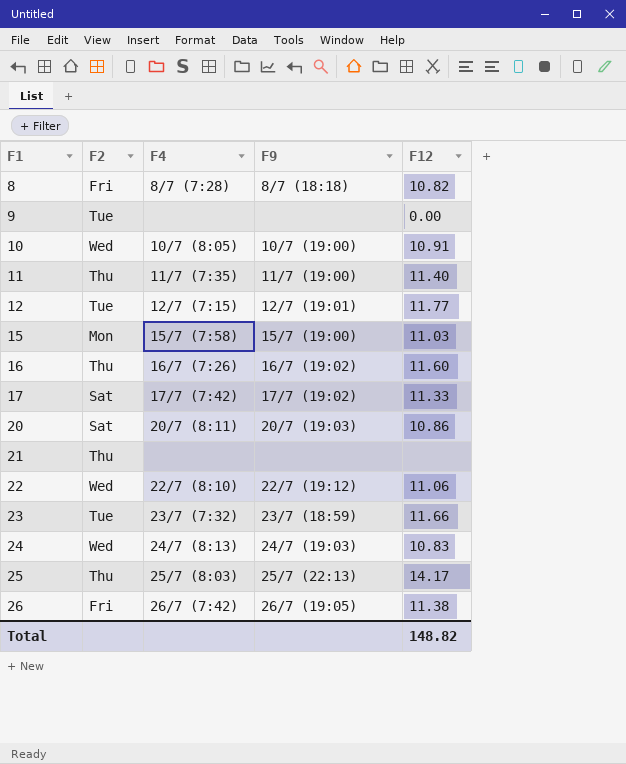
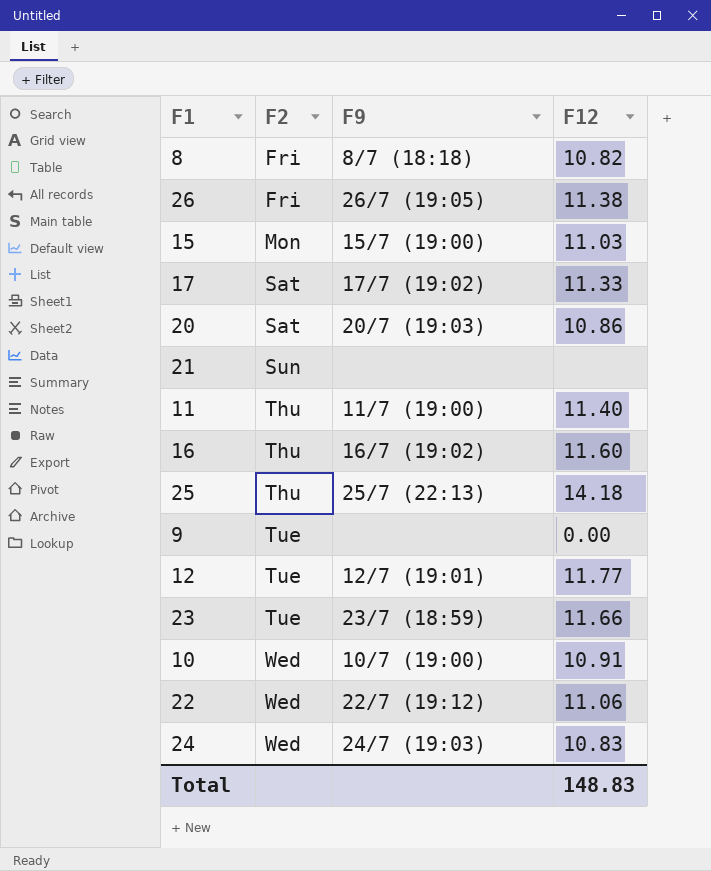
row order: F1 ascending -> F2 ascending
column F4 | position: 3 -> none
21 | F2: Thu -> Sun
25 | F12: 14.17 -> 14.18
Total | F12: 148.82 -> 148.83

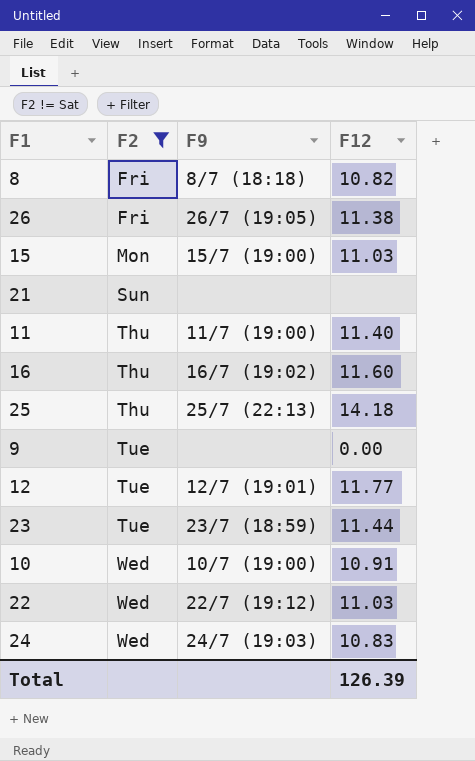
filter: none -> F2 != Sat
23 | F12: 11.66 -> 11.44
22 | F12: 11.06 -> 11.03
Total | F12: 148.83 -> 126.39

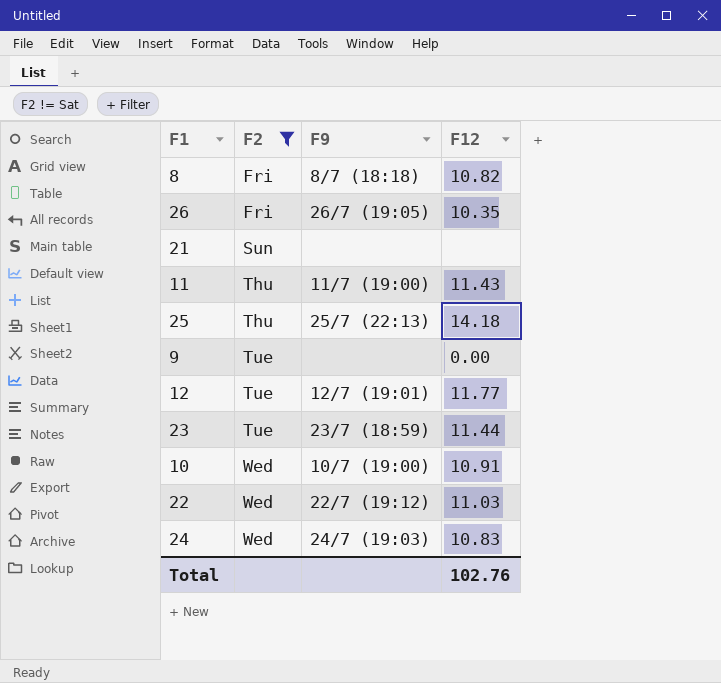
row 15: Mon | 15/7 (19:00) | 11.03 -> none
row 16: Thu | 16/7 (19:02) | 11.60 -> none
26 | F12: 11.38 -> 10.35
11 | F12: 11.40 -> 11.43
Total | F12: 126.39 -> 102.76

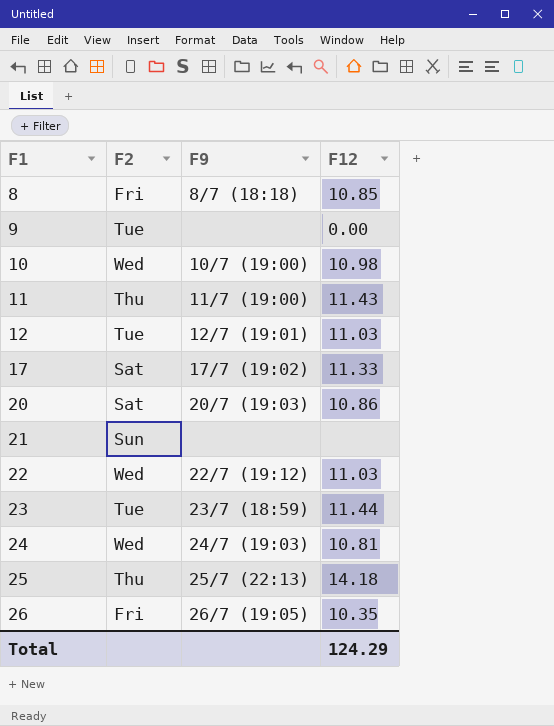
filter: F2 != Sat -> none
row order: F2 ascending -> F1 ascending
8 | F12: 10.82 -> 10.85
10 | F12: 10.91 -> 10.98
12 | F12: 11.77 -> 11.03
24 | F12: 10.83 -> 10.81
Total | F12: 102.76 -> 124.29

